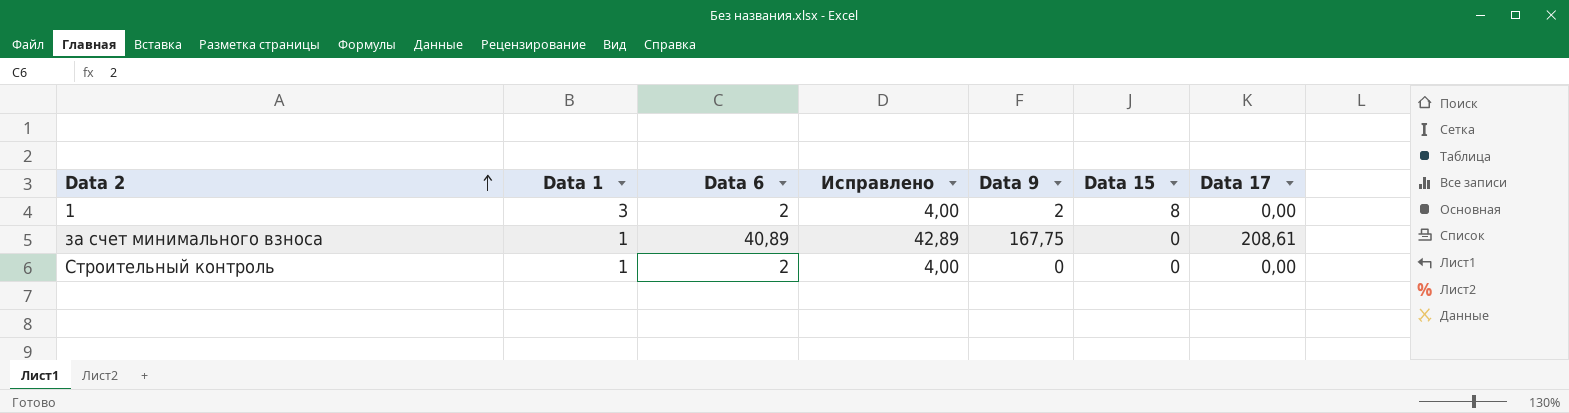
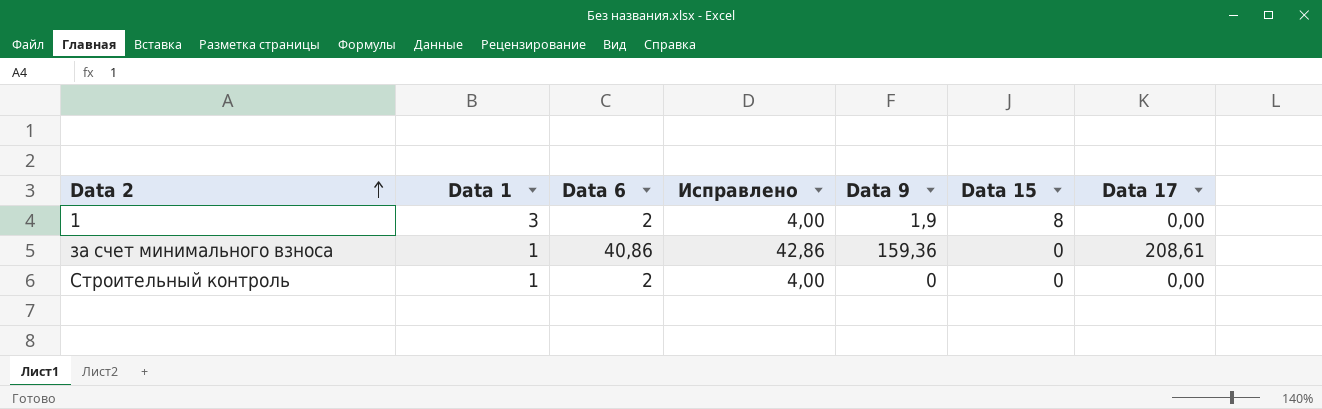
1 | Data 9: 2 -> 1,9
за счет минимального взноса | Data 6: 40,89 -> 40,86
за счет минимального взноса | Исправлено: 42,89 -> 42,86
за счет минимального взноса | Data 9: 167,75 -> 159,36

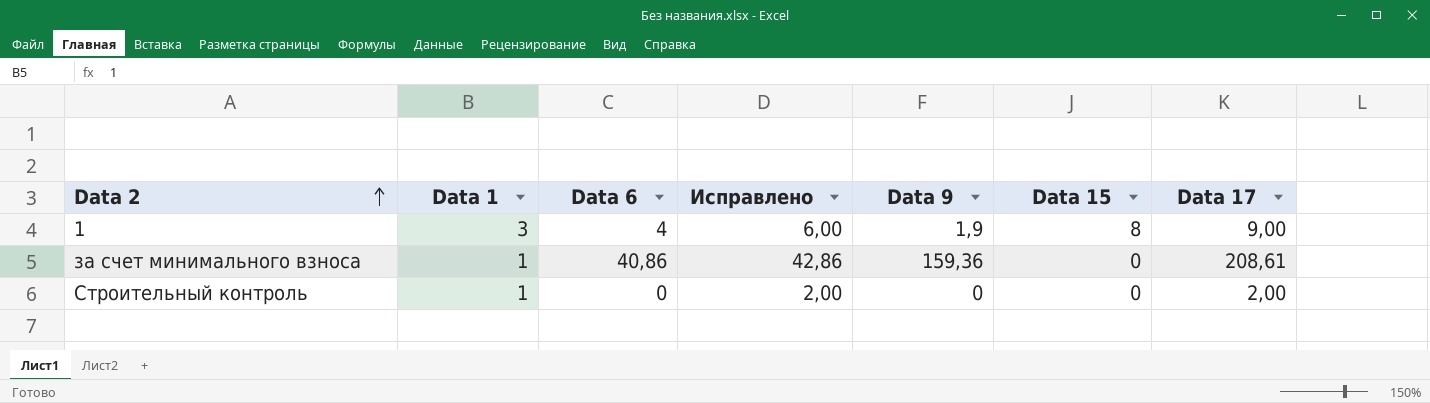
1 | Data 6: 2 -> 4
1 | Исправлено: 4,00 -> 6,00
1 | Data 17: 0,00 -> 9,00
Строительный контроль | Data 6: 2 -> 0
Строительный контроль | Исправлено: 4,00 -> 2,00
Строительный контроль | Data 17: 0,00 -> 2,00

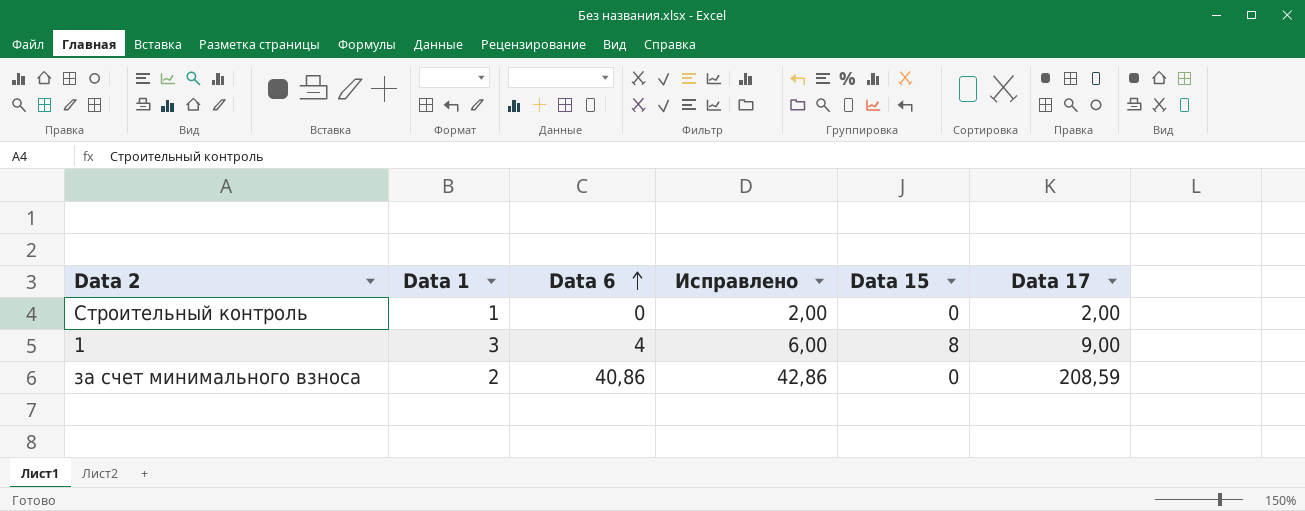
row order: Data 2 ascending -> Data 6 ascending
column Data 9 | position: 5 -> none
за счет минимального взноса | Data 1: 1 -> 2
за счет минимального взноса | Data 17: 208,61 -> 208,59

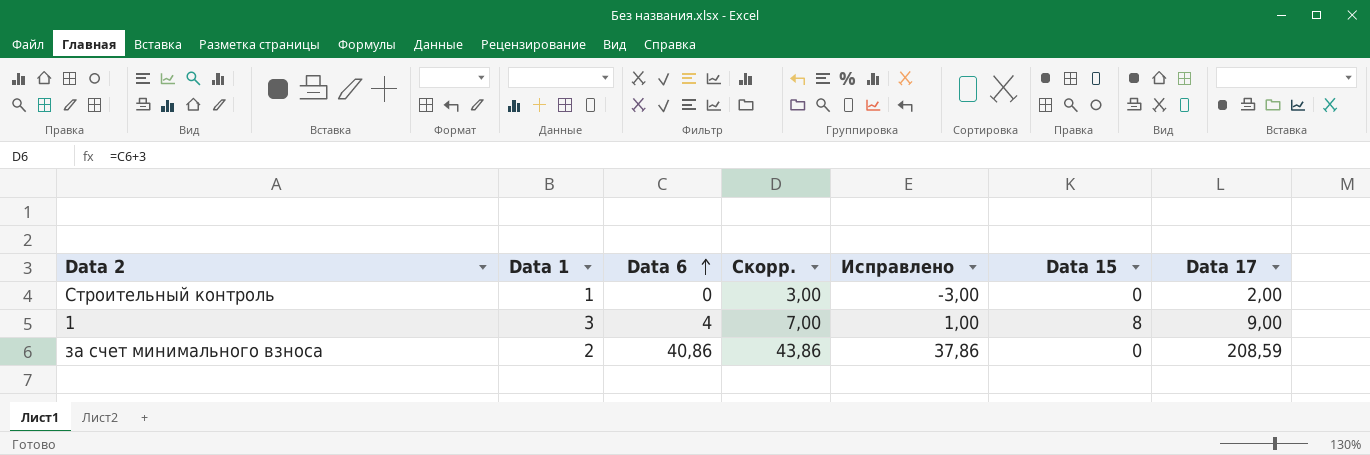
column Скорр. | formula: none -> [Data 6] + 3
column Исправлено | formula: [Data 6] + 2 -> [Data 6] - 3

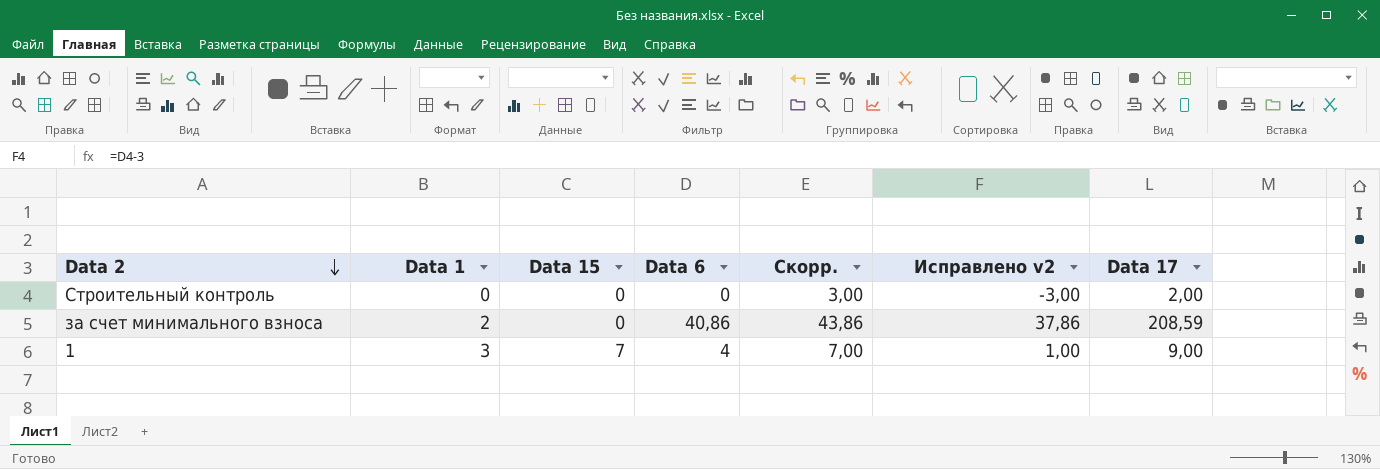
row order: Data 6 ascending -> Data 2 descending
column Data 15 | position: 6 -> 3
column name: Исправлено -> Исправлено v2
Строительный контроль | Data 1: 1 -> 0
1 | Data 15: 8 -> 7

